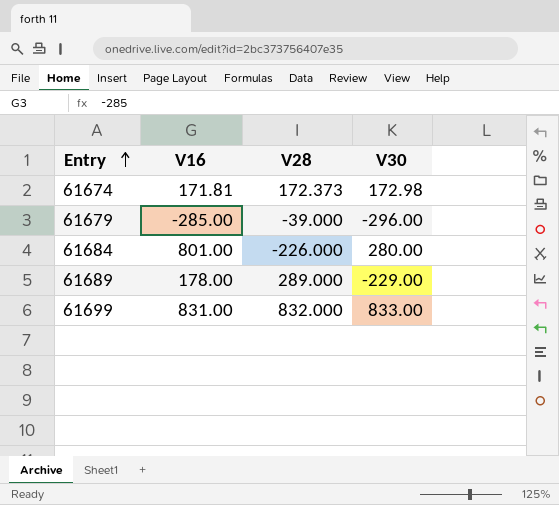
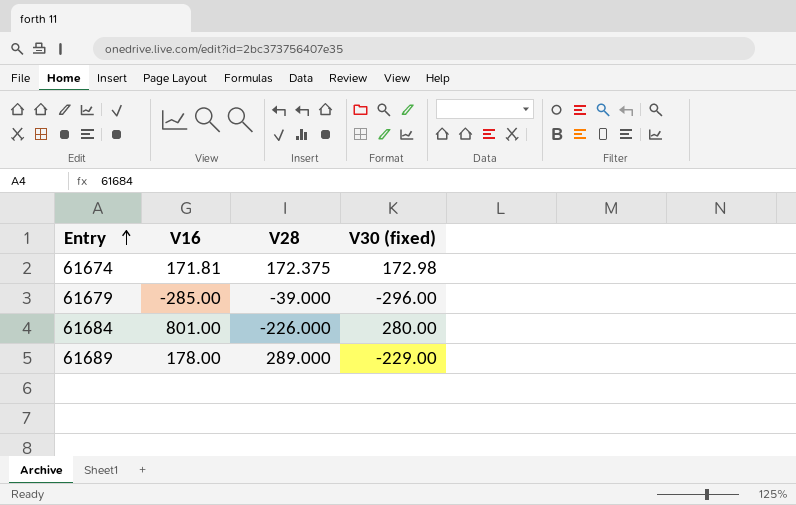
column name: V30 -> V30 (fixed)
row 61699: 831.00 | 832.000 | 833.00 -> none
61674 | V28: 172.373 -> 172.375

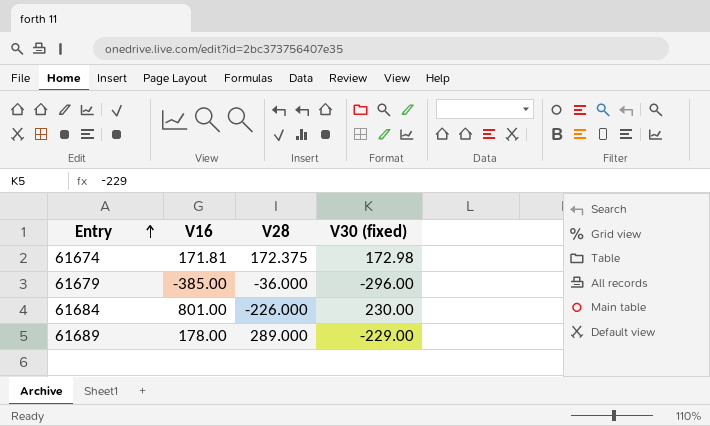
61679 | V16: -285.00 -> -385.00
61679 | V28: -39.000 -> -36.000
61684 | V30 (fixed): 280.00 -> 230.00

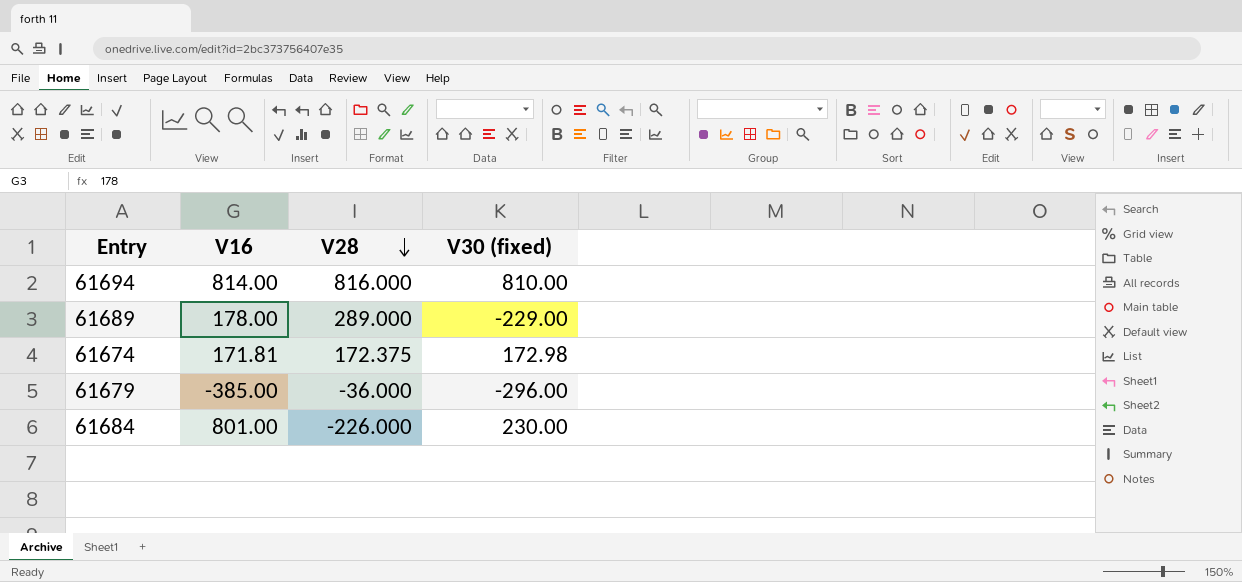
row order: Entry ascending -> V28 descending
row 61694: none -> 814.00 | 816.000 | 810.00

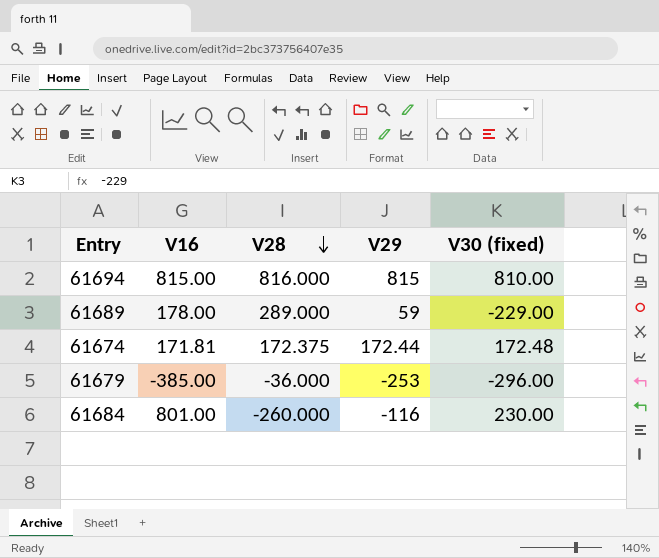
column V29 | position: none -> 4
61694 | V16: 814.00 -> 815.00
61674 | V30 (fixed): 172.98 -> 172.48
61684 | V28: -226.000 -> -260.000

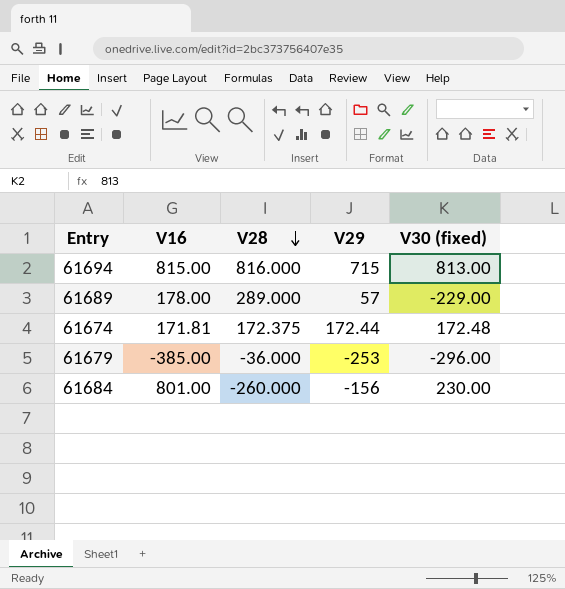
61694 | V29: 815 -> 715
61694 | V30 (fixed): 810.00 -> 813.00
61689 | V29: 59 -> 57
61684 | V29: -116 -> -156

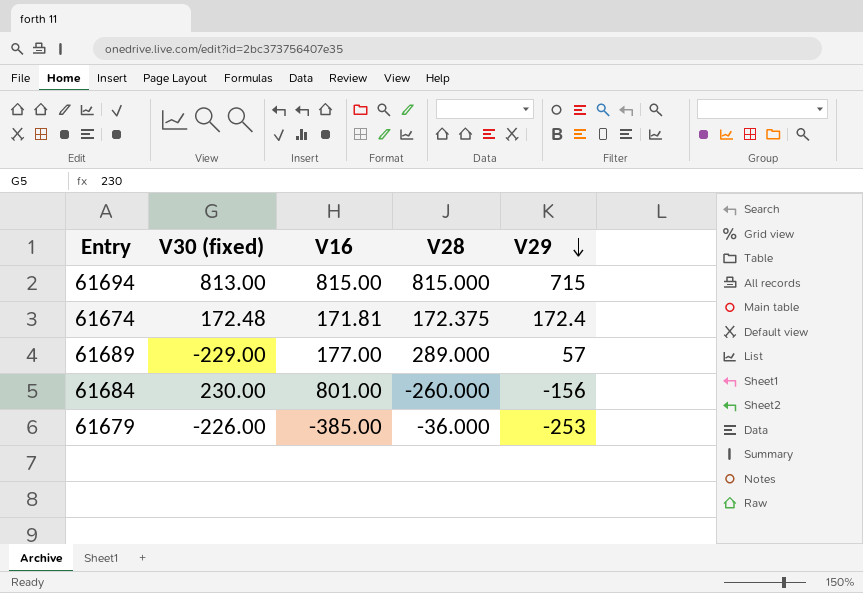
row order: V28 descending -> V29 descending
column V30 (fixed) | position: 5 -> 2
61694 | V28: 816.000 -> 815.000
61674 | V29: 172.44 -> 172.4
61689 | V16: 178.00 -> 177.00
61679 | V30 (fixed): -296.00 -> -226.00

